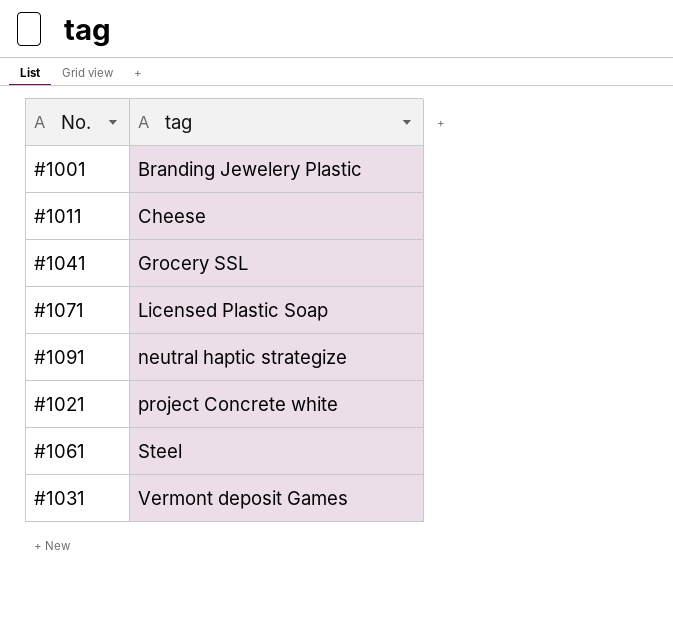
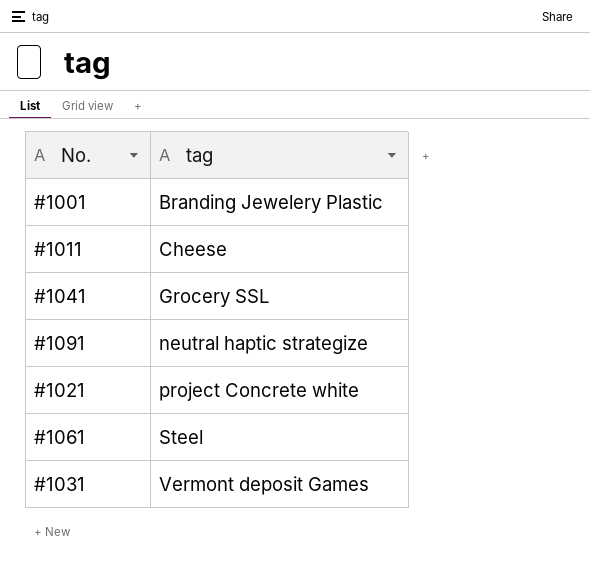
row #1071: Licensed Plastic Soap -> none

